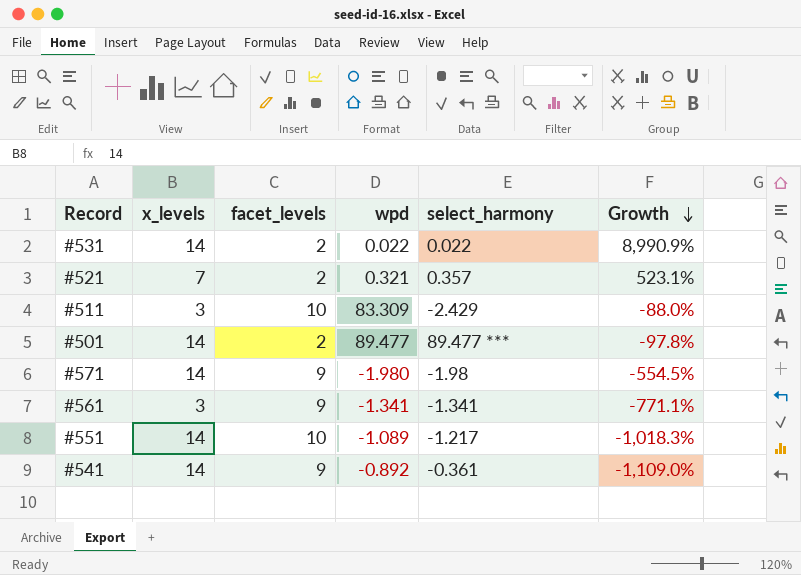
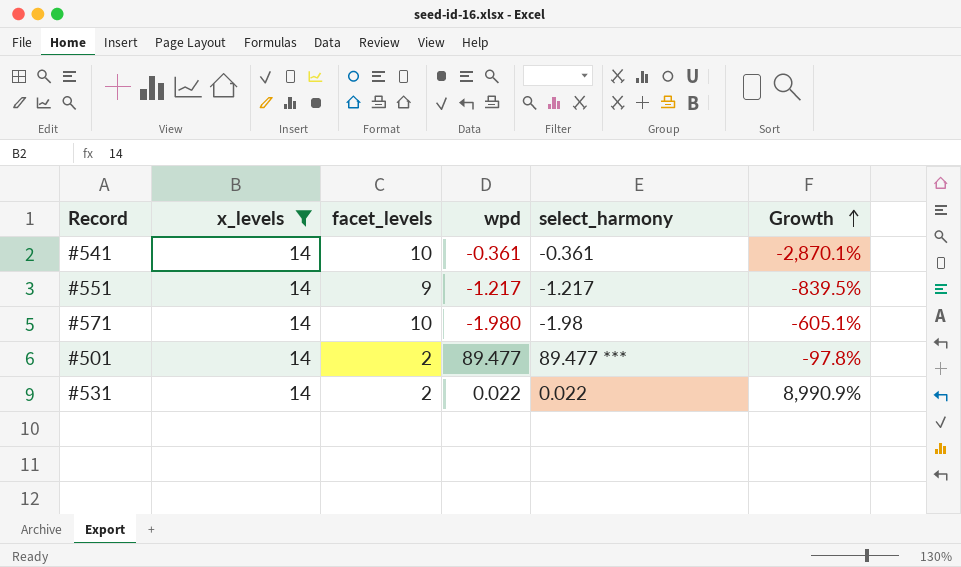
filter: none -> x_levels = 14
row order: Growth descending -> Growth ascending
#541 | facet_levels: 9 -> 10
#541 | wpd: -0.892 -> -0.361
#541 | Growth: -1,109.0% -> -2,870.1%
#551 | facet_levels: 10 -> 9
#551 | wpd: -1.089 -> -1.217
#551 | Growth: -1,018.3% -> -839.5%
#571 | facet_levels: 9 -> 10
#571 | Growth: -554.5% -> -605.1%

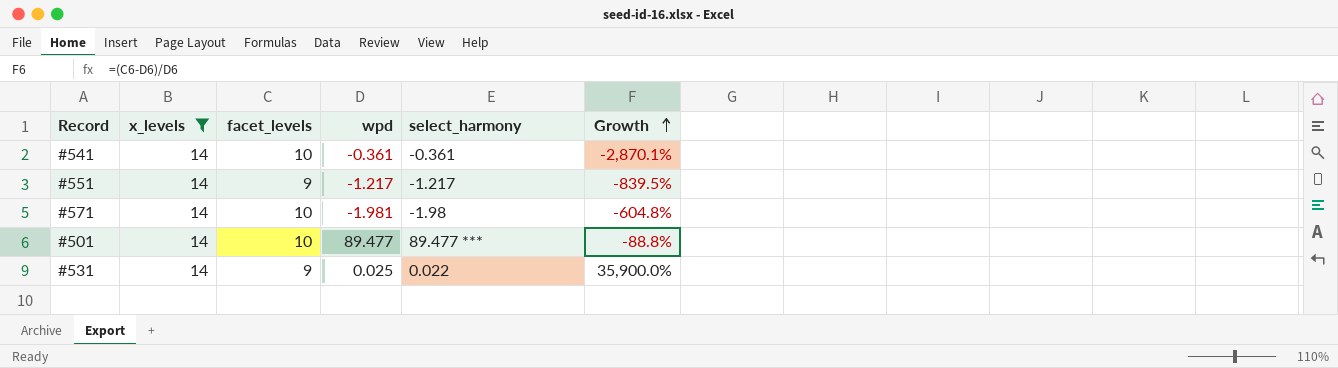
#571 | wpd: -1.980 -> -1.981
#571 | Growth: -605.1% -> -604.8%
#501 | facet_levels: 2 -> 10
#501 | Growth: -97.8% -> -88.8%
#531 | facet_levels: 2 -> 9
#531 | wpd: 0.022 -> 0.025
#531 | Growth: 8,990.9% -> 35,900.0%

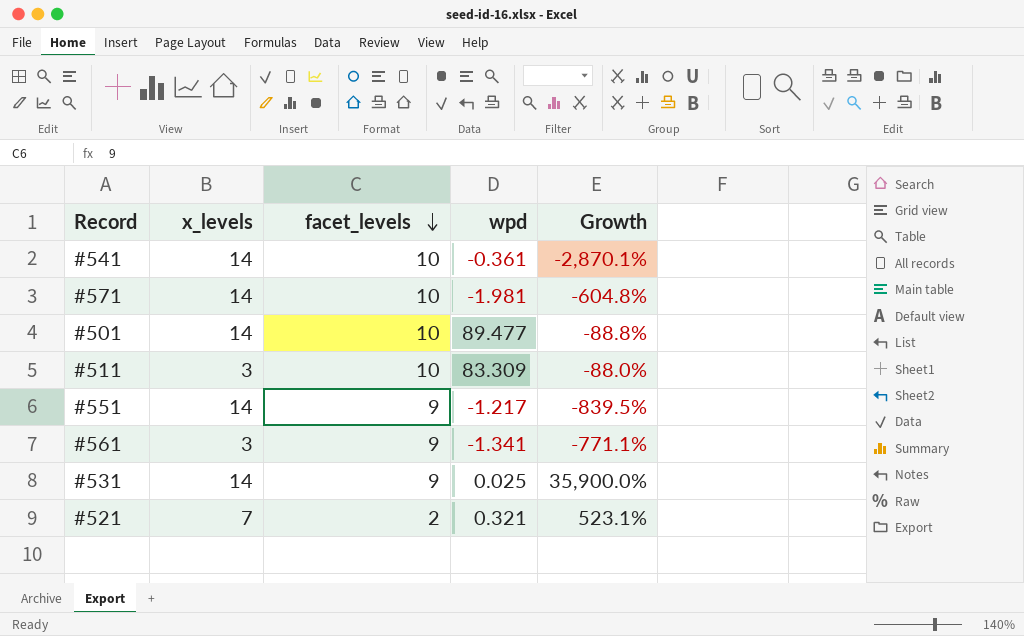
filter: x_levels = 14 -> none
row order: Growth ascending -> facet_levels descending
column select_harmony | position: 5 -> none

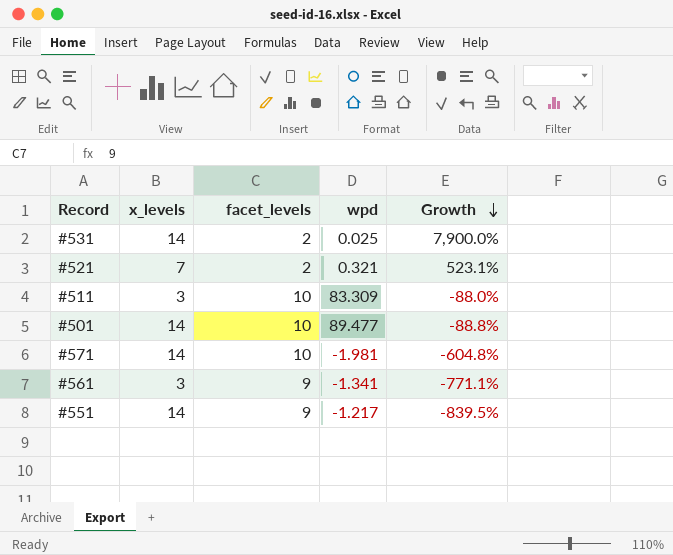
row order: facet_levels descending -> Growth descending
row #541: 14 | 10 | -0.361 | -2,870.1% -> none
#531 | facet_levels: 9 -> 2
#531 | Growth: 35,900.0% -> 7,900.0%

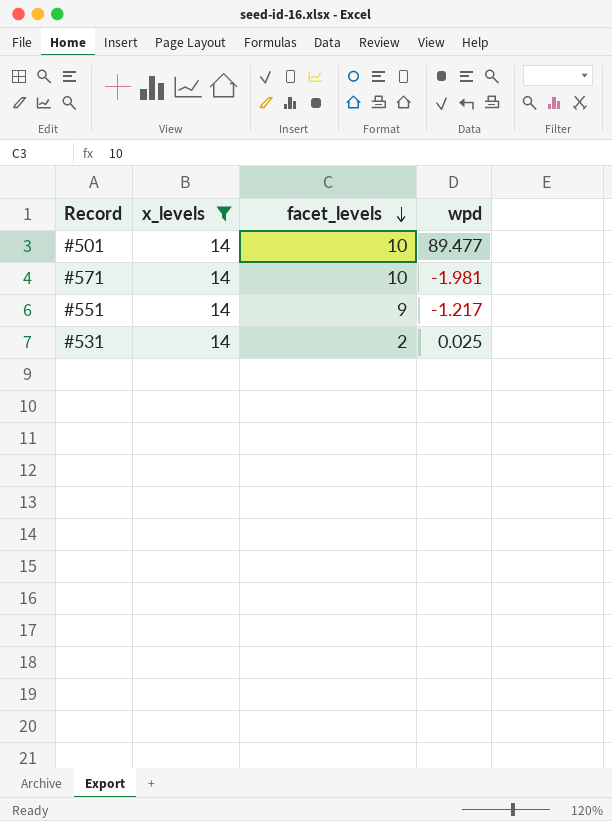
filter: none -> x_levels = 14
row order: Growth descending -> facet_levels descending
column Growth | formula: ([facet_levels] - [wpd]) / [wpd] -> none

